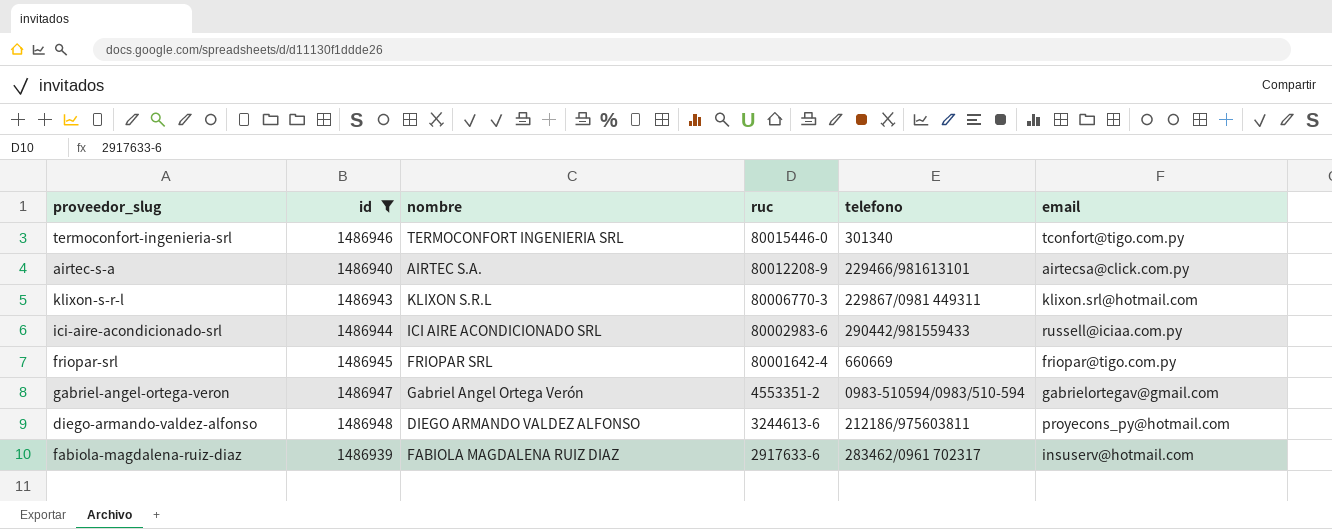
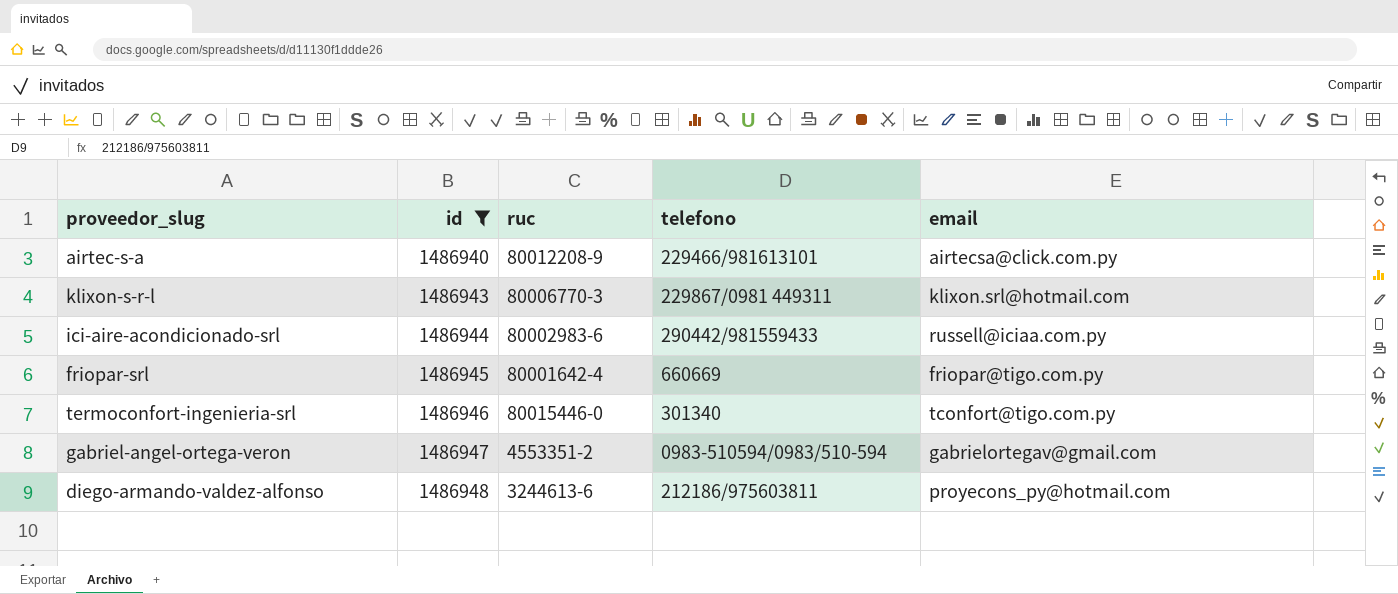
row order: ruc descending -> id ascending
column nombre | position: 3 -> none
row fabiola-magdalena-ruiz-diaz: 1486939 | FABIOLA MAGDALENA RUIZ DIAZ | 2917633-6 | 283462/0961 702317 | insuserv@hotmail.com -> none

